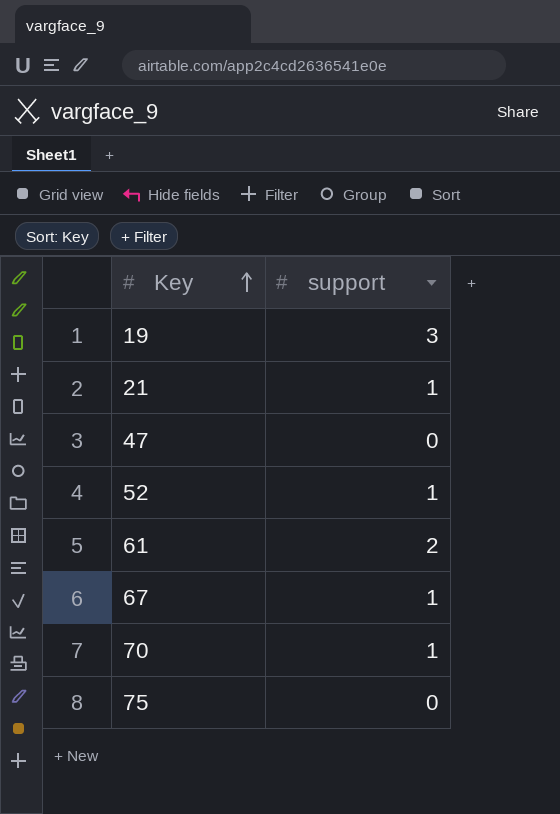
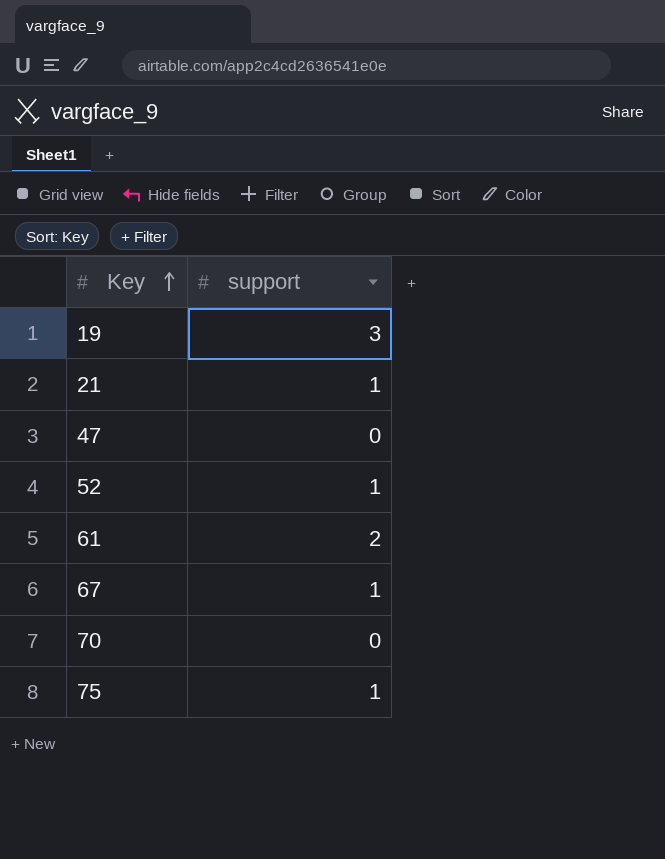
70 | support: 1 -> 0
75 | support: 0 -> 1

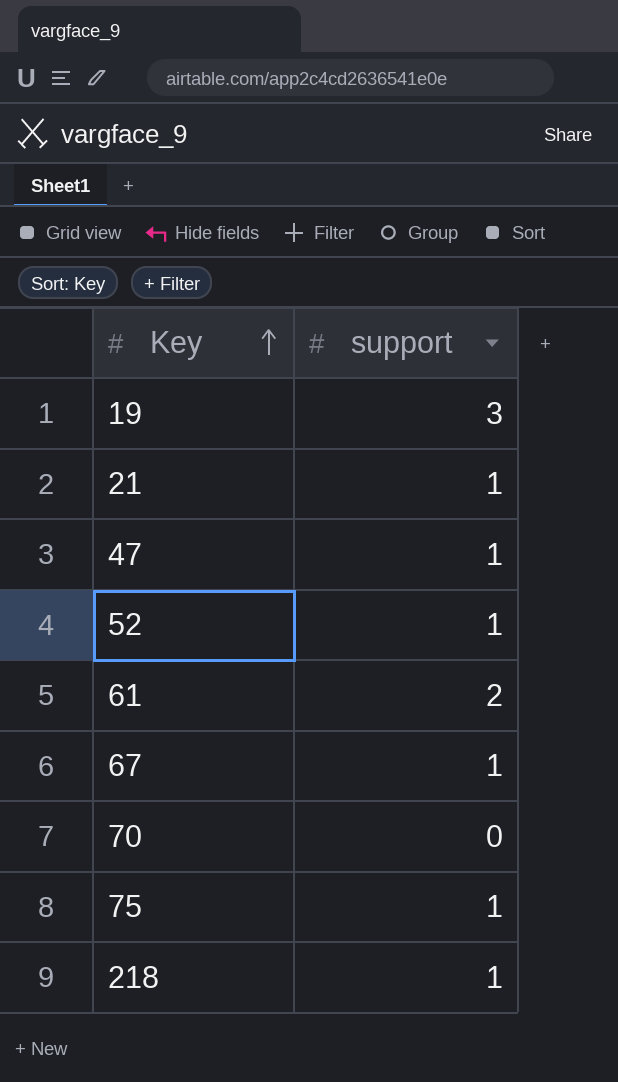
47 | support: 0 -> 1
row 218: none -> 1

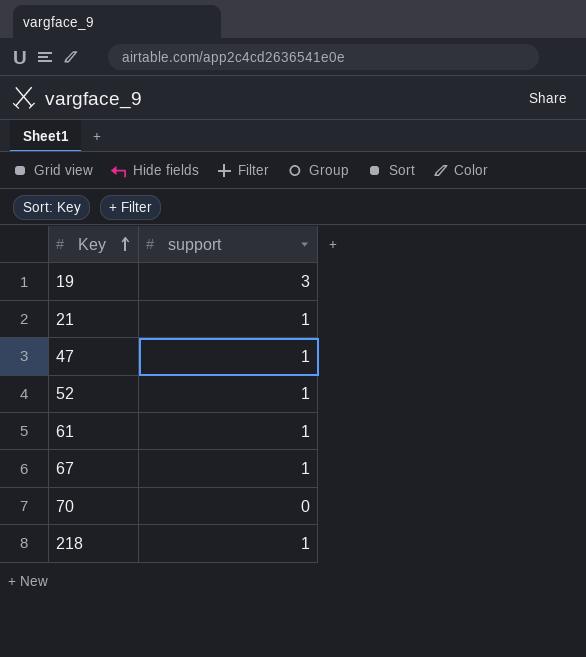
row 75: 1 -> none
61 | support: 2 -> 1

